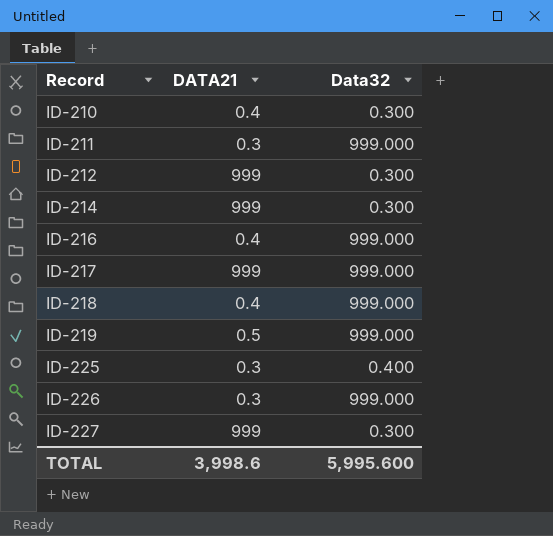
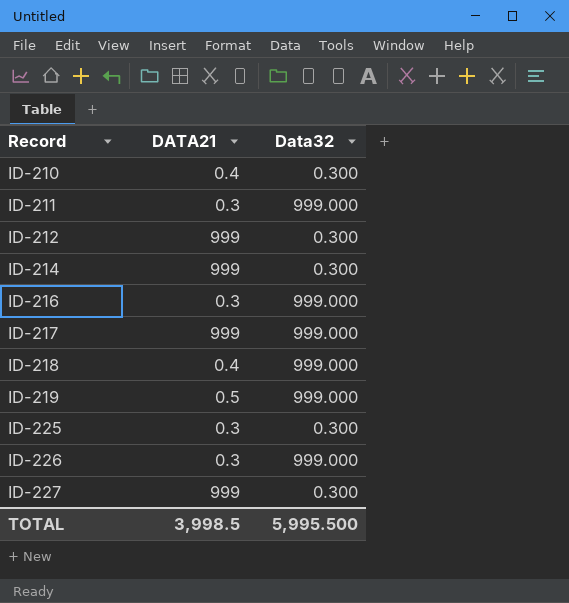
ID-216 | DATA21: 0.4 -> 0.3
ID-225 | Data32: 0.400 -> 0.300
TOTAL | DATA21: 3,998.6 -> 3,998.5
TOTAL | Data32: 5,995.600 -> 5,995.500

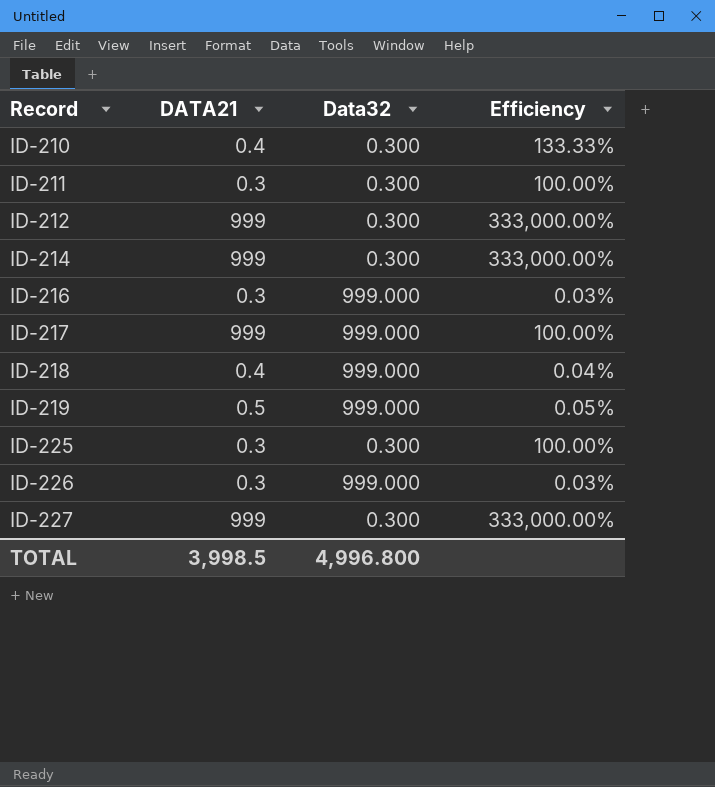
column Efficiency | formula: none -> [DATA21] / [Data32]
ID-211 | Data32: 999.000 -> 0.300
TOTAL | Data32: 5,995.500 -> 4,996.800

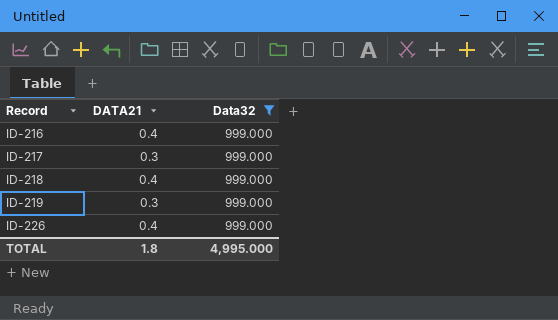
filter: none -> Data32 = 999.000
column Efficiency | formula: [DATA21] / [Data32] -> none
ID-216 | DATA21: 0.3 -> 0.4
ID-217 | DATA21: 999 -> 0.3
ID-219 | DATA21: 0.5 -> 0.3
ID-226 | DATA21: 0.3 -> 0.4
TOTAL | DATA21: 3,998.5 -> 1.8
TOTAL | Data32: 4,996.800 -> 4,995.000

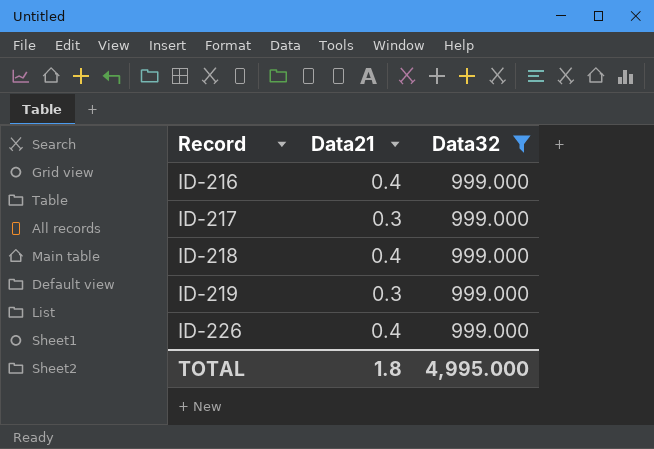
column name: DATA21 -> Data21

